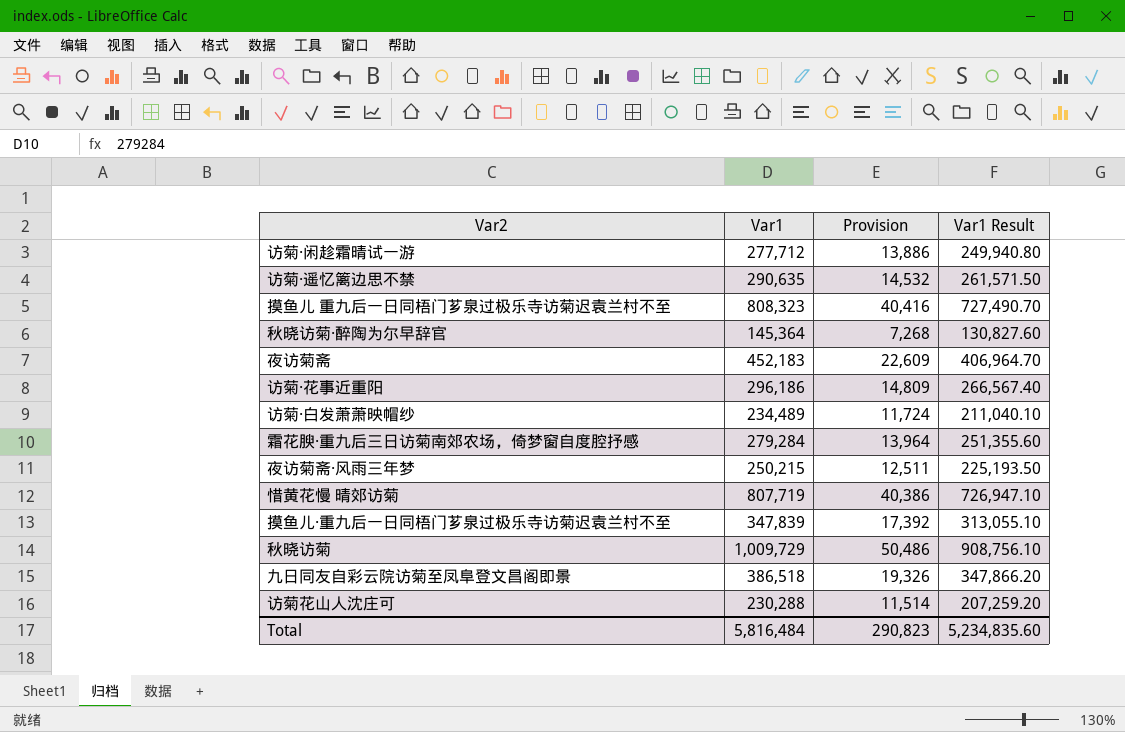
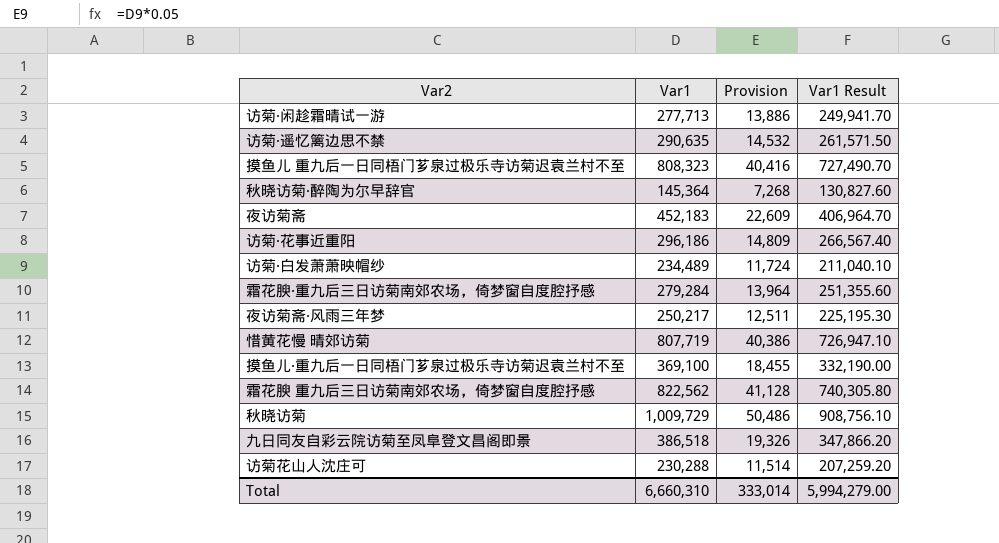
访菊·闲趁霜晴试一游 | Var1: 277,712 -> 277,713
访菊·闲趁霜晴试一游 | Var1 Result: 249,940.80 -> 249,941.70
夜访菊斋·风雨三年梦 | Var1: 250,215 -> 250,217
夜访菊斋·风雨三年梦 | Var1 Result: 225,193.50 -> 225,195.30
摸鱼儿·重九后一日同梧门芗泉过极乐寺访菊迟袁兰村不至 | Var1: 347,839 -> 369,100
摸鱼儿·重九后一日同梧门芗泉过极乐寺访菊迟袁兰村不至 | Provision: 17,392 -> 18,455
摸鱼儿·重九后一日同梧门芗泉过极乐寺访菊迟袁兰村不至 | Var1 Result: 313,055.10 -> 332,190.00
row 霜花腴 重九后三日访菊南郊农场，倚梦窗自度腔抒感: none -> 822,562 | 41,128 | 740,305.80
Total | Var1: 5,816,484 -> 6,660,310
Total | Provision: 290,823 -> 333,014
Total | Var1 Result: 5,234,835.60 -> 5,994,279.00

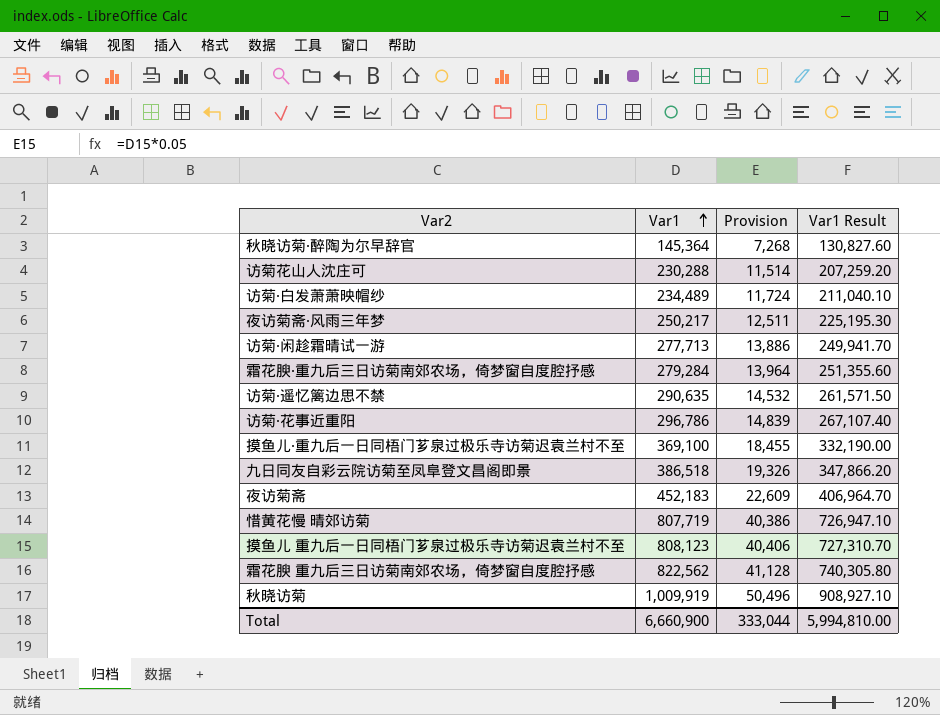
row order: none -> Var1 ascending
访菊·花事近重阳 | Var1: 296,186 -> 296,786
访菊·花事近重阳 | Provision: 14,809 -> 14,839
访菊·花事近重阳 | Var1 Result: 266,567.40 -> 267,107.40
摸鱼儿 重九后一日同梧门芗泉过极乐寺访菊迟袁兰村不至 | Var1: 808,323 -> 808,123
摸鱼儿 重九后一日同梧门芗泉过极乐寺访菊迟袁兰村不至 | Provision: 40,416 -> 40,406
摸鱼儿 重九后一日同梧门芗泉过极乐寺访菊迟袁兰村不至 | Var1 Result: 727,490.70 -> 727,310.70
秋晓访菊 | Var1: 1,009,729 -> 1,009,919
秋晓访菊 | Provision: 50,486 -> 50,496
秋晓访菊 | Var1 Result: 908,756.10 -> 908,927.10
Total | Var1: 6,660,310 -> 6,660,900
Total | Provision: 333,014 -> 333,044
Total | Var1 Result: 5,994,279.00 -> 5,994,810.00

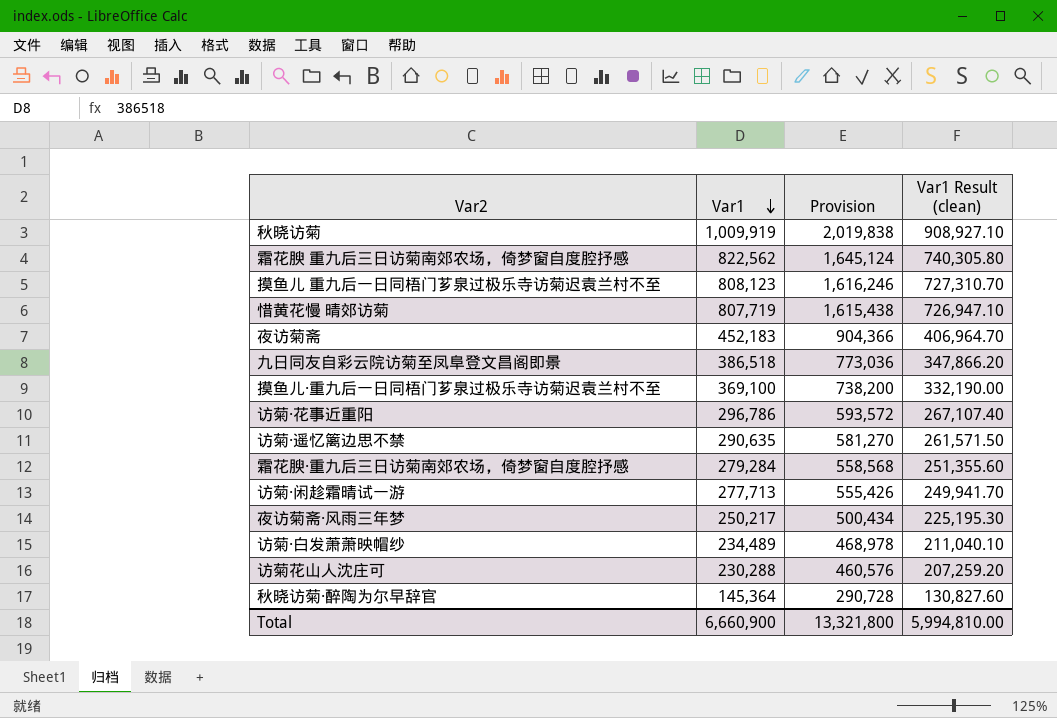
row order: Var1 ascending -> Var1 descending
column Provision | formula: [Var1] * 0.05 -> [Var1] * 2
column name: Var1 Result -> Var1 Result (clean)
Total | Provision: 333,044 -> 13,321,800

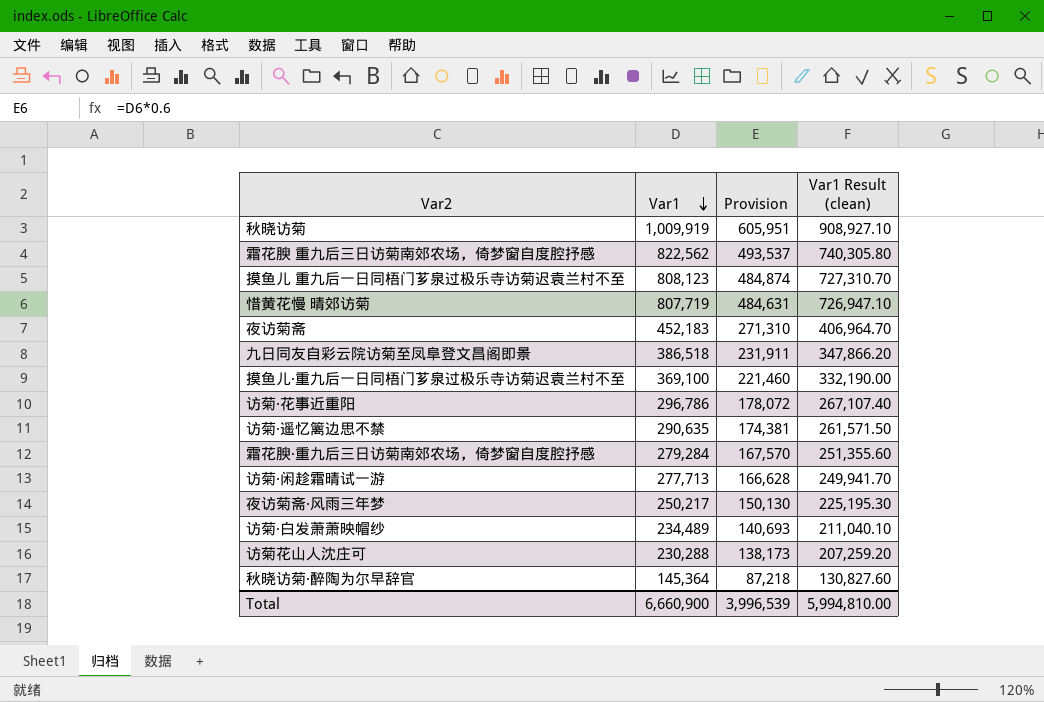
column Provision | formula: [Var1] * 2 -> [Var1] * 0.6
Total | Provision: 13,321,800 -> 3,996,539

